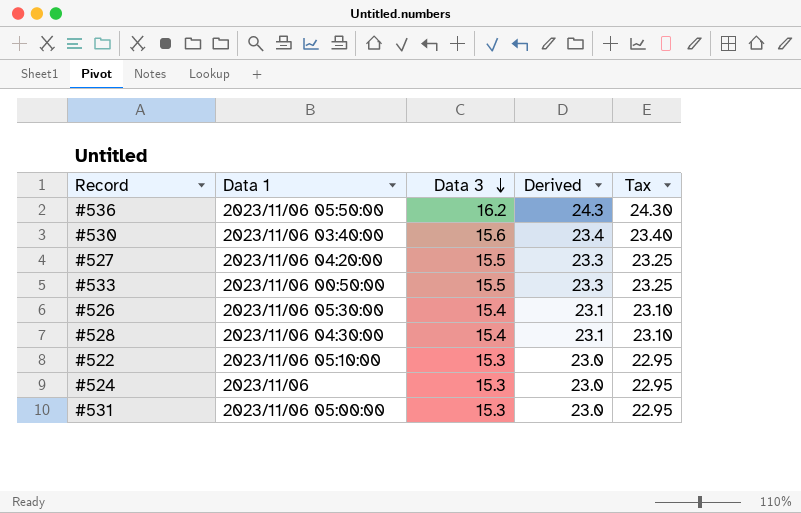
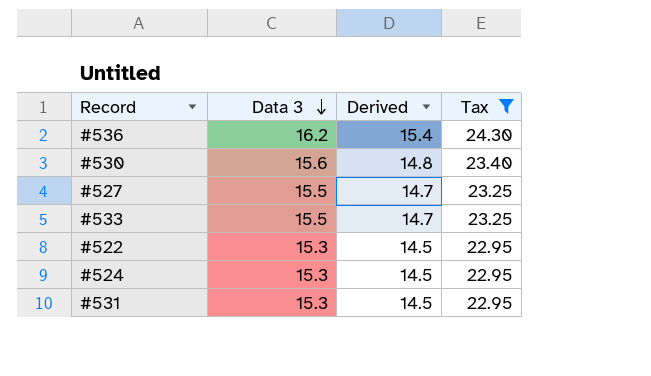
filter: none -> Tax != 23.10
column Data 1 | position: 2 -> none
column Derived | formula: [Data 3] * 1.5 -> [Data 3] * 0.95

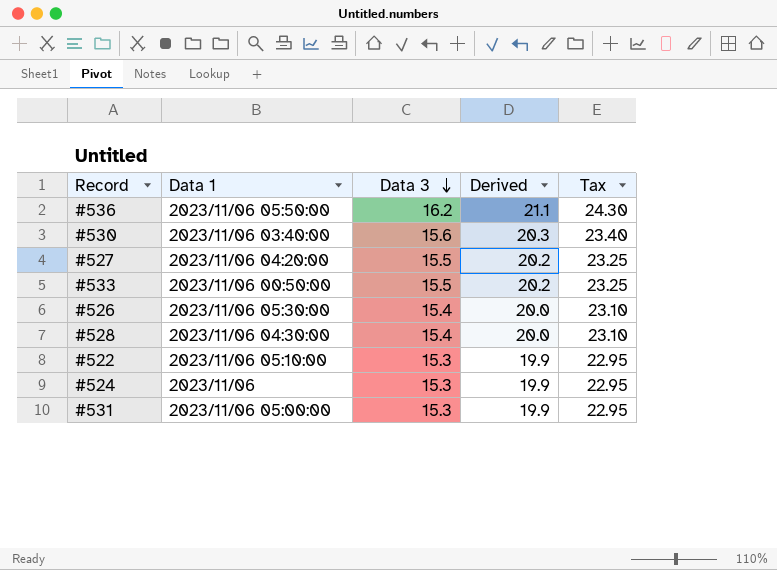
filter: Tax != 23.10 -> none
column Data 1 | position: none -> 2
column Derived | formula: [Data 3] * 0.95 -> [Data 3] * 1.3

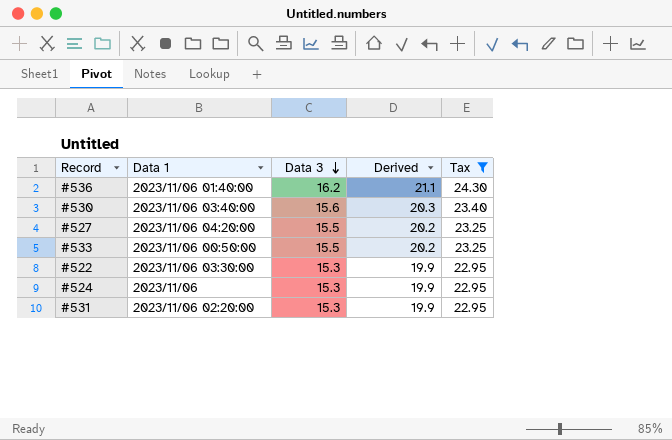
filter: none -> Tax != 23.10
#536 | Data 1: 2023/11/06 05:50:00 -> 2023/11/06 01:40:00
#522 | Data 1: 2023/11/06 05:10:00 -> 2023/11/06 03:30:00
#531 | Data 1: 2023/11/06 05:00:00 -> 2023/11/06 02:20:00

